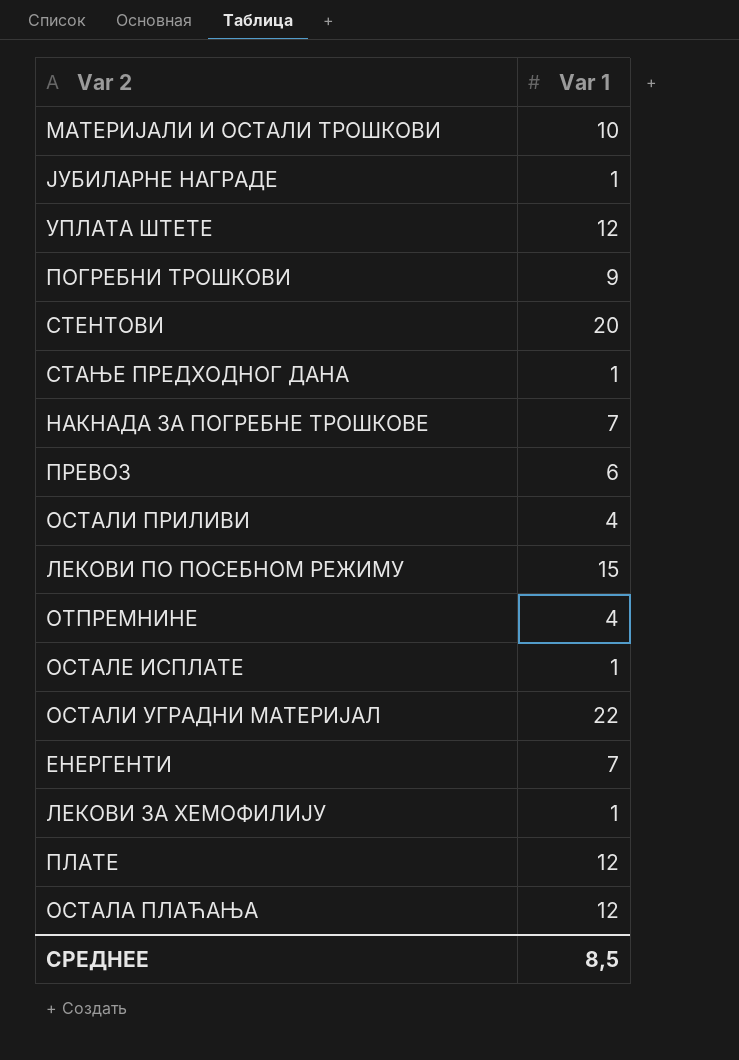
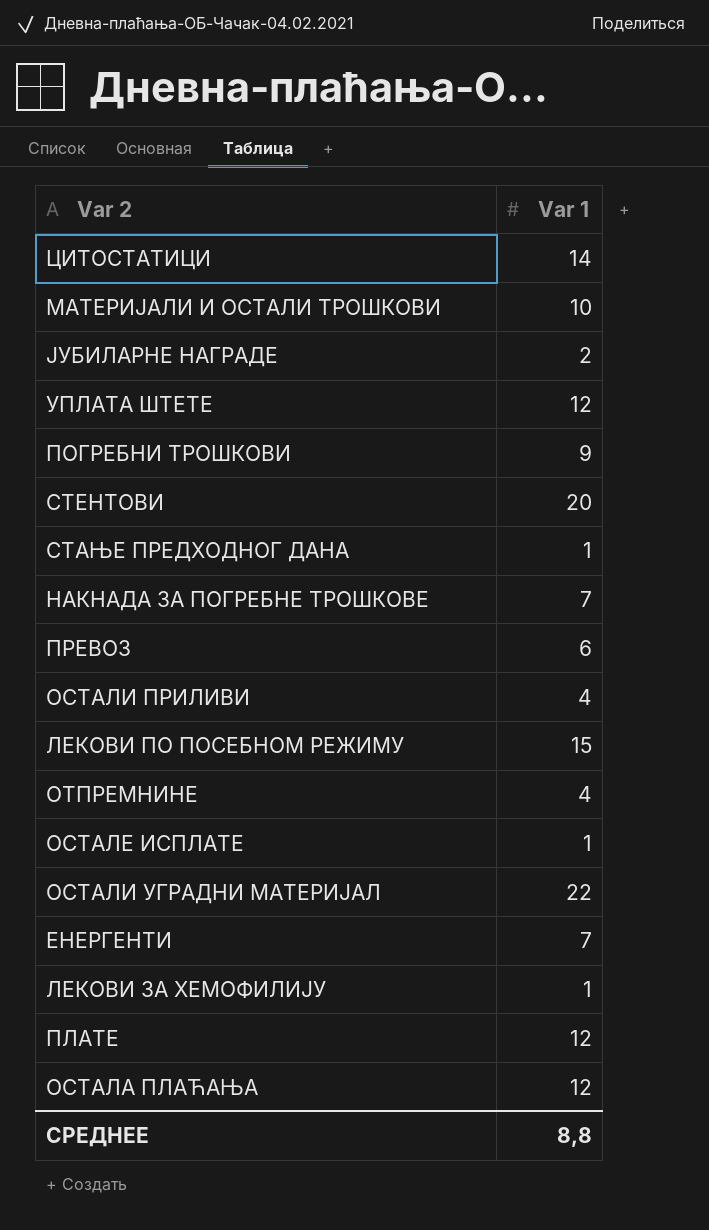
row ЦИТОСТАТИЦИ: none -> 14
ЈУБИЛАРНЕ НАГРАДЕ | Var 1: 1 -> 2
СРЕДНЕЕ | Var 1: 8,5 -> 8,8

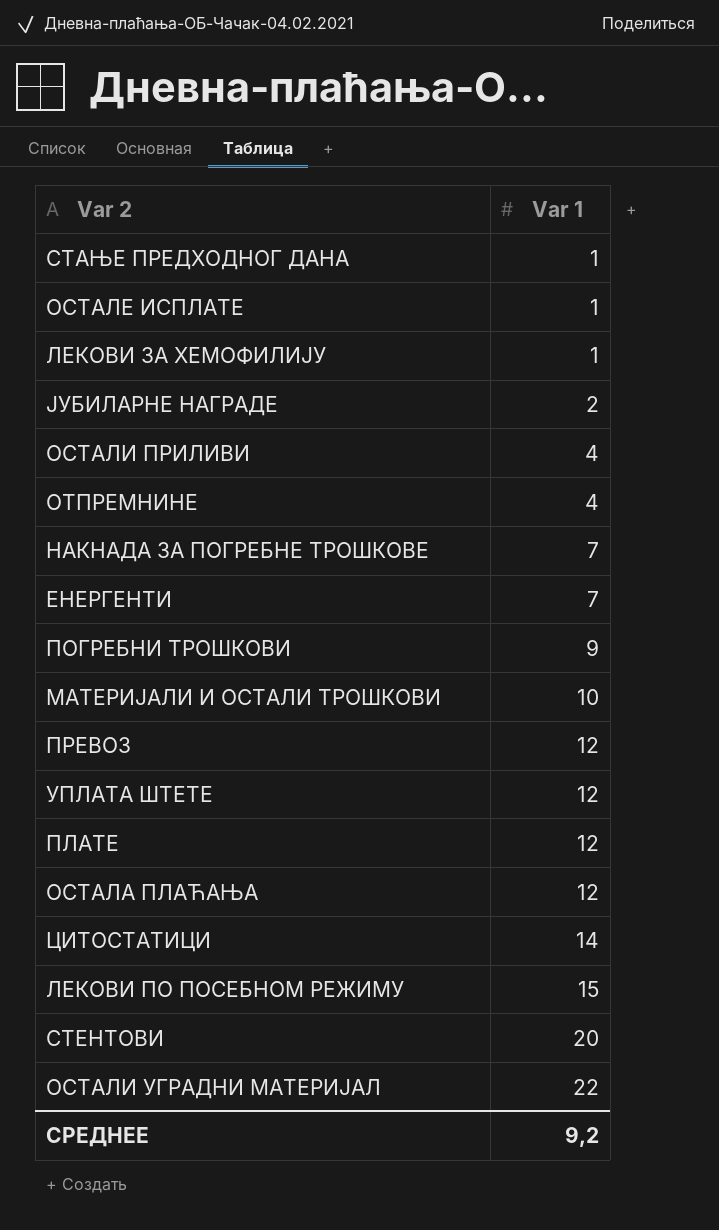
row order: none -> Var 1 ascending
ПРЕВОЗ | Var 1: 6 -> 12
СРЕДНЕЕ | Var 1: 8,8 -> 9,2

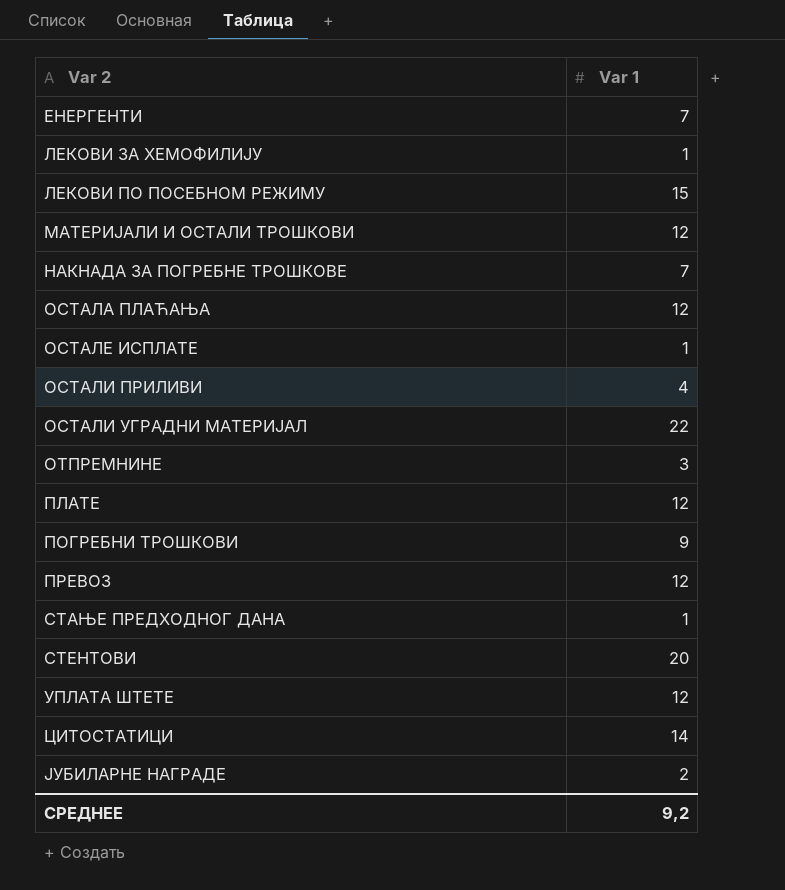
row order: Var 1 ascending -> Var 2 ascending
МАТЕРИЈАЛИ И ОСТАЛИ ТРОШКОВИ | Var 1: 10 -> 12
ОТПРЕМНИНЕ | Var 1: 4 -> 3

